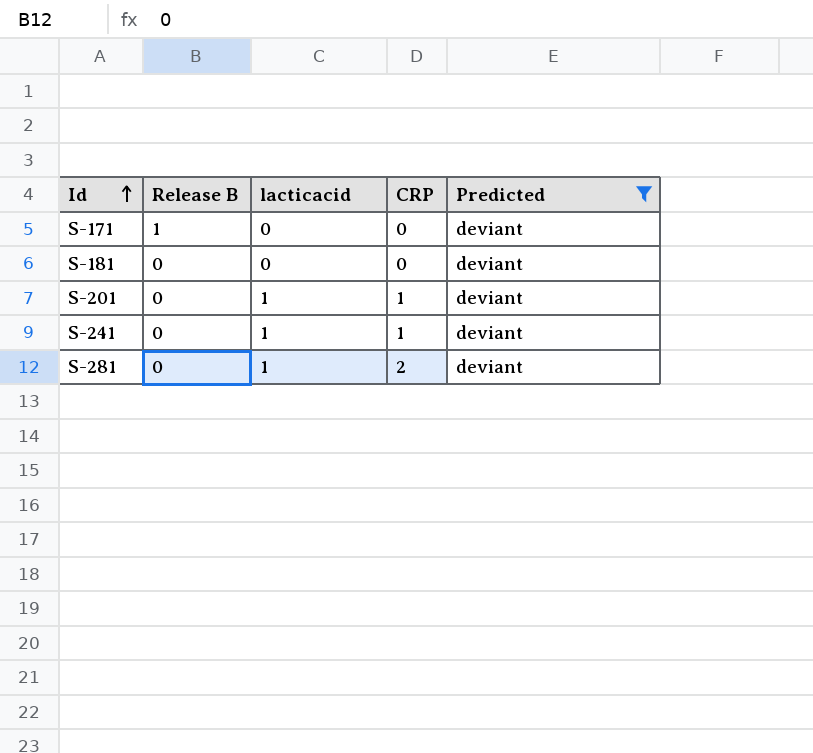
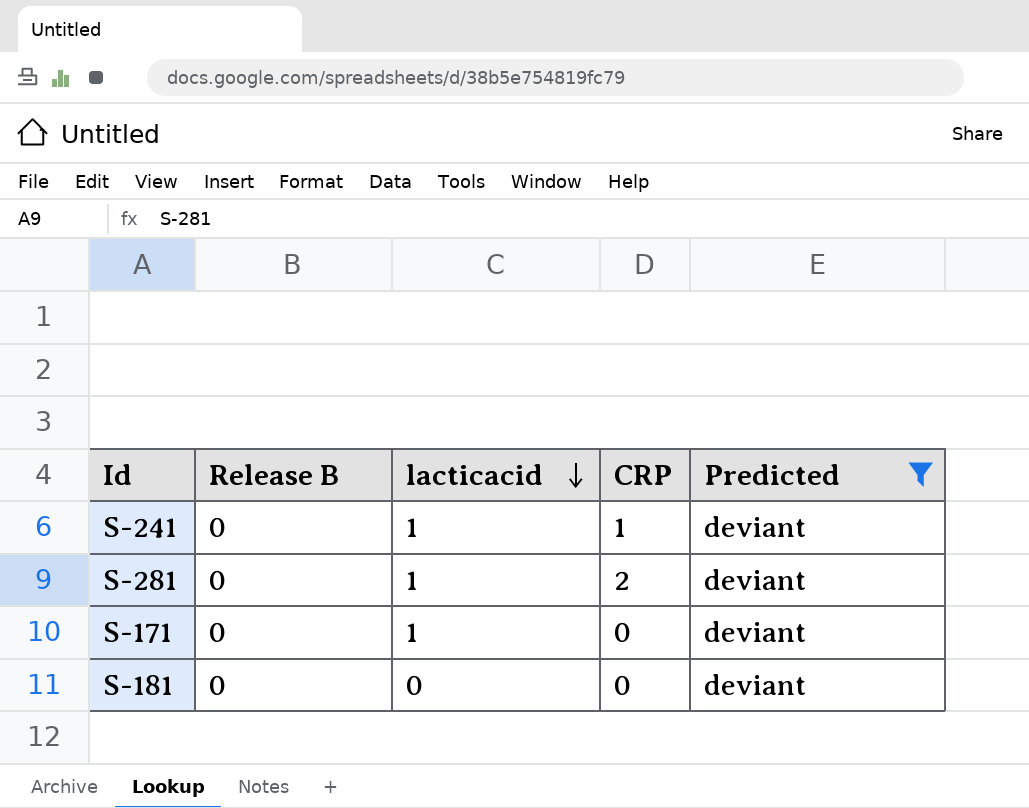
row order: Id ascending -> lacticacid descending
row S-201: 0 | 1 | 1 | deviant -> none
S-171 | Release B: 1 -> 0
S-171 | lacticacid: 0 -> 1

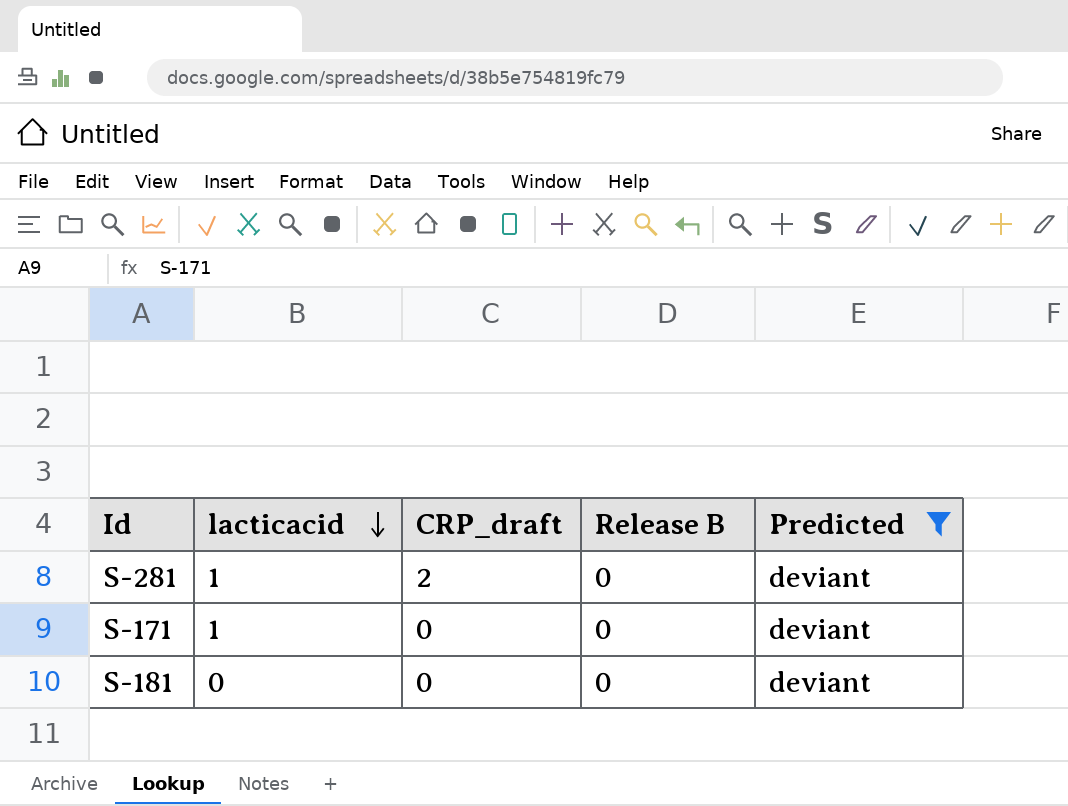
column name: CRP -> CRP_draft
column Release B | position: 2 -> 4
row S-241: 0 | 1 | 1 | deviant -> none

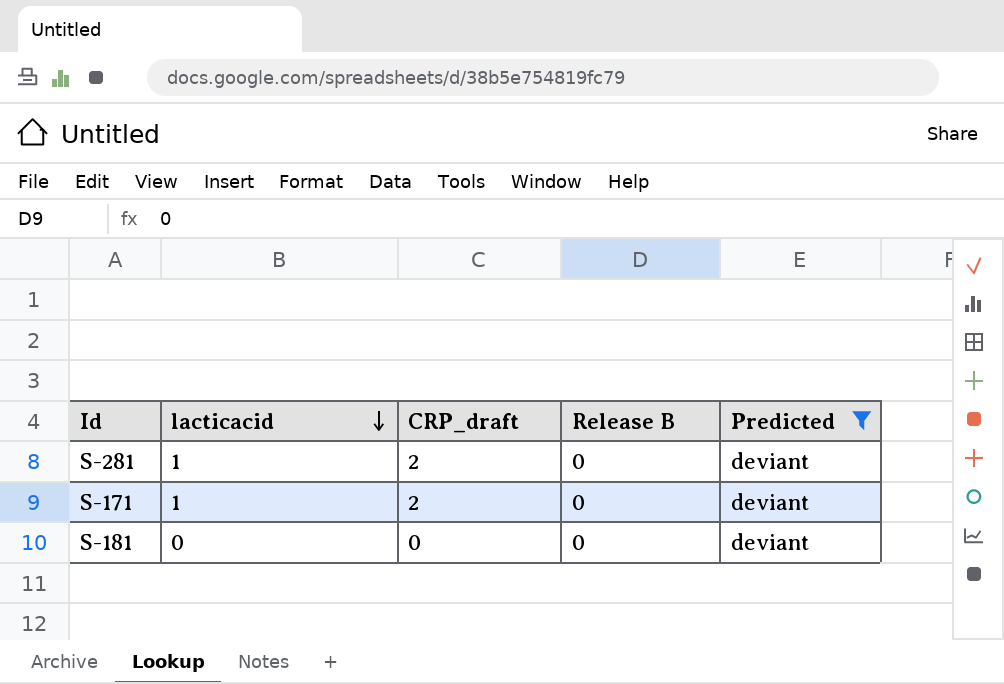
S-171 | CRP_draft: 0 -> 2

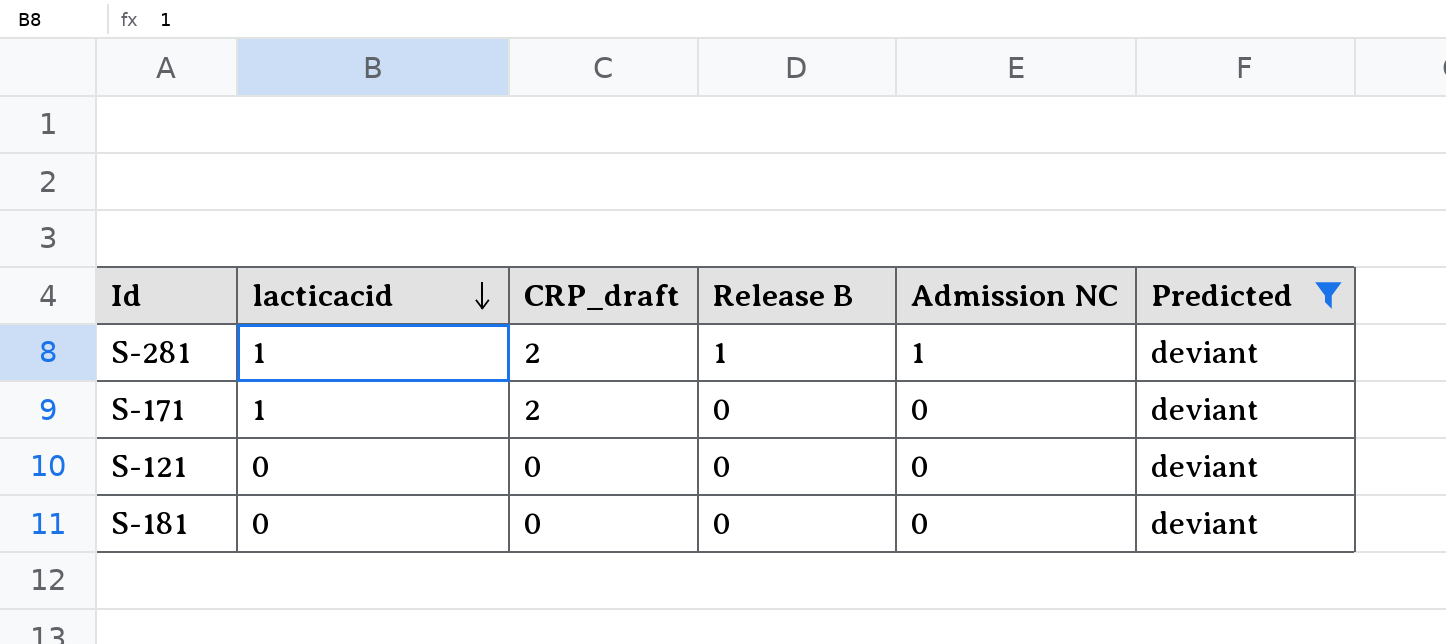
column Admission NC | position: none -> 5
S-281 | Release B: 0 -> 1
row S-121: none -> 0 | 0 | 0 | 0 | deviant

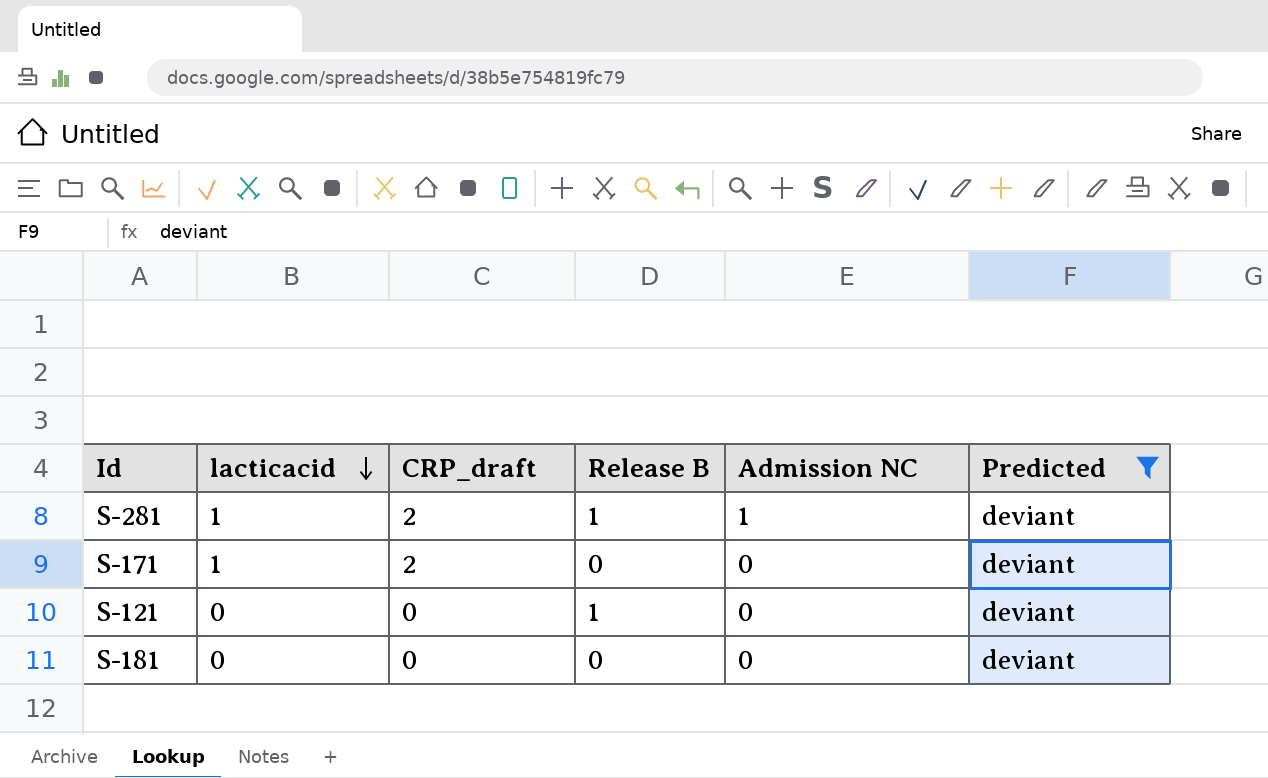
S-121 | Release B: 0 -> 1

